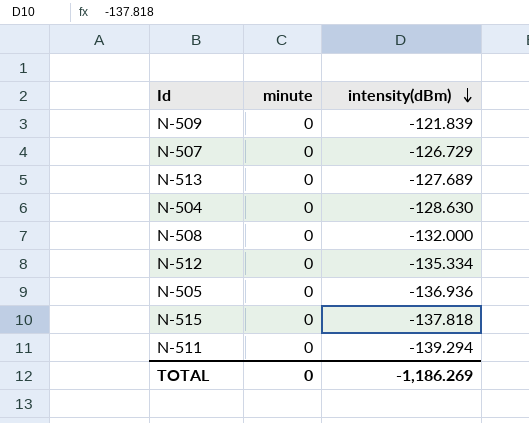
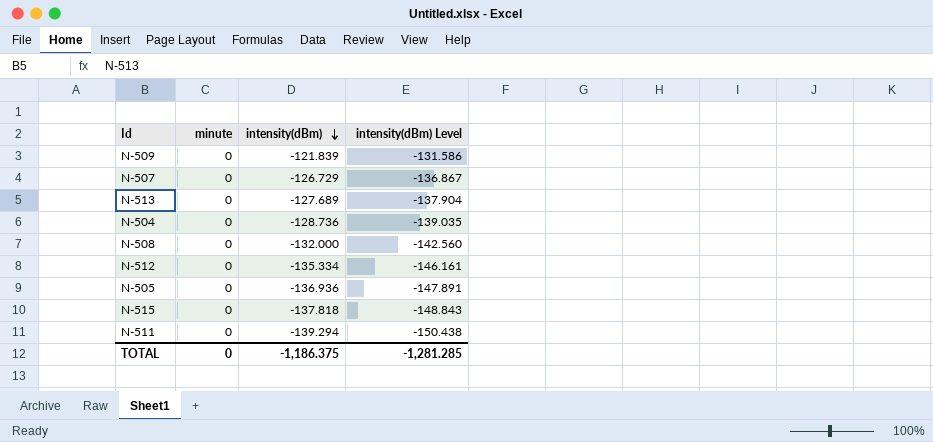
column intensity(dBm) Level | formula: none -> [intensity(dBm)] * 1.08
N-504 | intensity(dBm): -128.630 -> -128.736
TOTAL | intensity(dBm): -1,186.269 -> -1,186.375

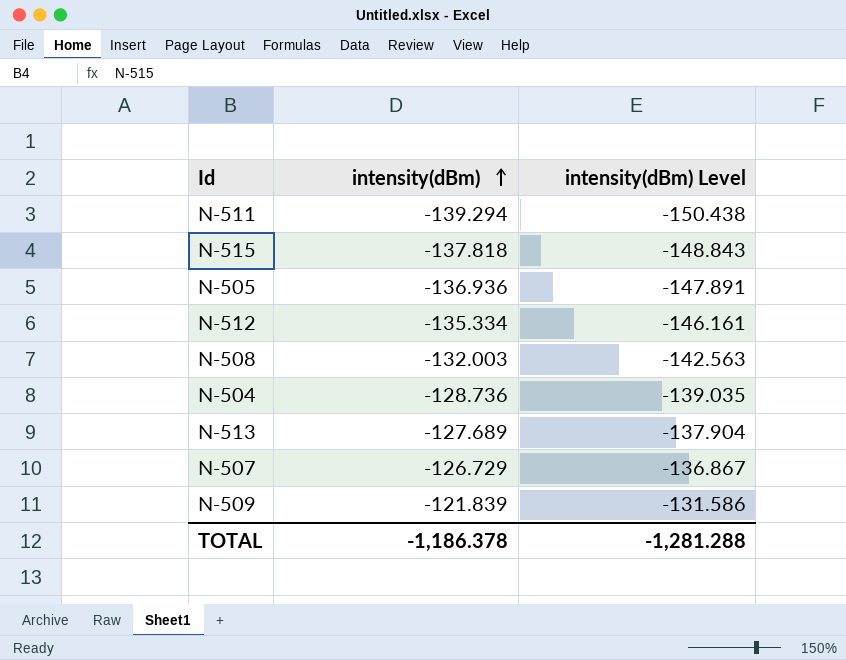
row order: intensity(dBm) descending -> intensity(dBm) ascending
column minute | position: 2 -> none
N-508 | intensity(dBm): -132.000 -> -132.003
N-508 | intensity(dBm) Level: -142.560 -> -142.563
TOTAL | intensity(dBm): -1,186.375 -> -1,186.378
TOTAL | intensity(dBm) Level: -1,281.285 -> -1,281.288

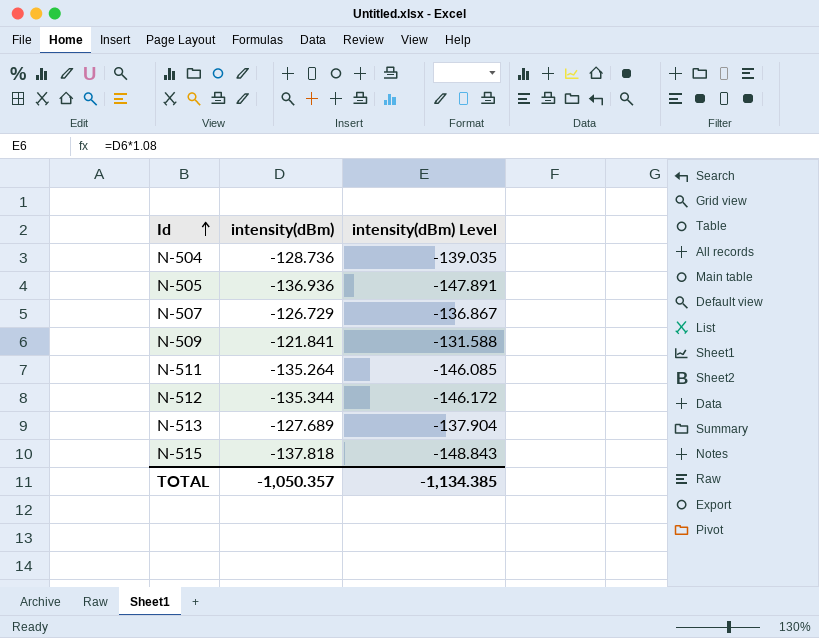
row order: intensity(dBm) ascending -> Id ascending
row N-508: -132.003 | -142.563 -> none
N-509 | intensity(dBm): -121.839 -> -121.841
N-509 | intensity(dBm) Level: -131.586 -> -131.588
N-511 | intensity(dBm): -139.294 -> -135.264
N-511 | intensity(dBm) Level: -150.438 -> -146.085
N-512 | intensity(dBm): -135.334 -> -135.344
N-512 | intensity(dBm) Level: -146.161 -> -146.172
TOTAL | intensity(dBm): -1,186.378 -> -1,050.357
TOTAL | intensity(dBm) Level: -1,281.288 -> -1,134.385

